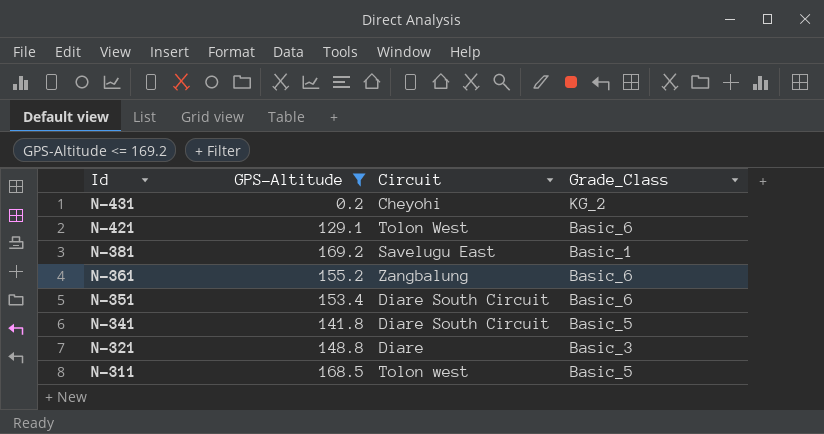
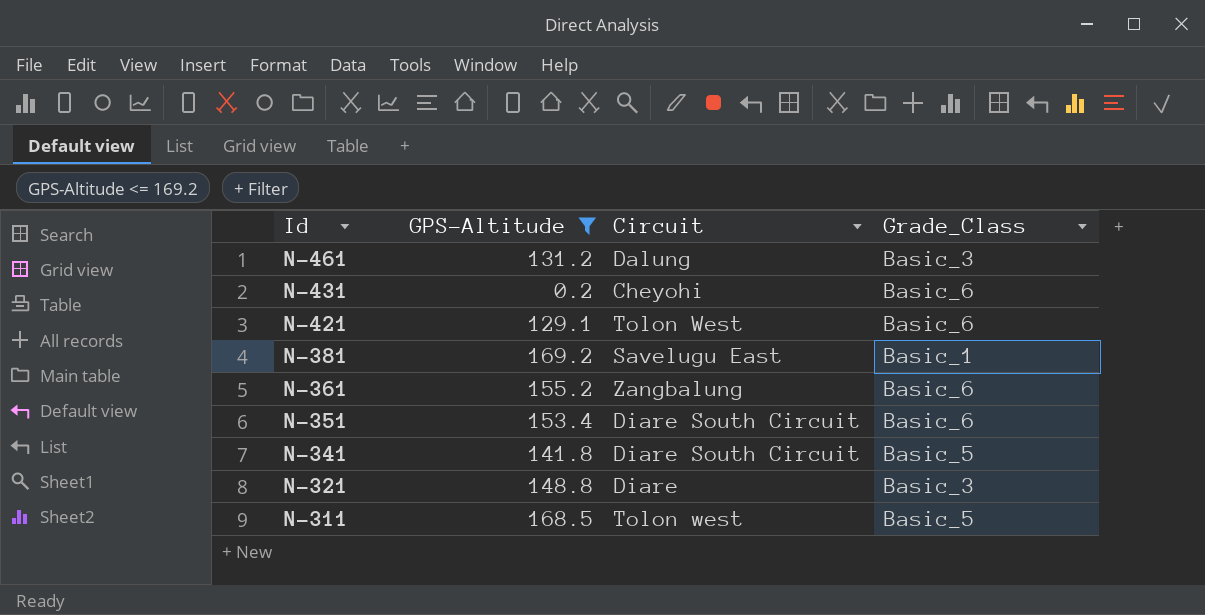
row N-461: none -> 131.2 | Dalung | Basic_3
N-431 | Grade_Class: KG_2 -> Basic_6

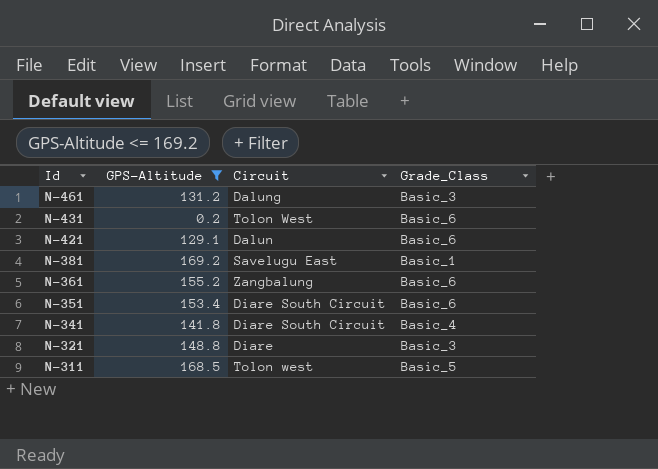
N-431 | Circuit: Cheyohi -> Tolon West
N-421 | Circuit: Tolon West -> Dalun
N-341 | Grade_Class: Basic_5 -> Basic_4

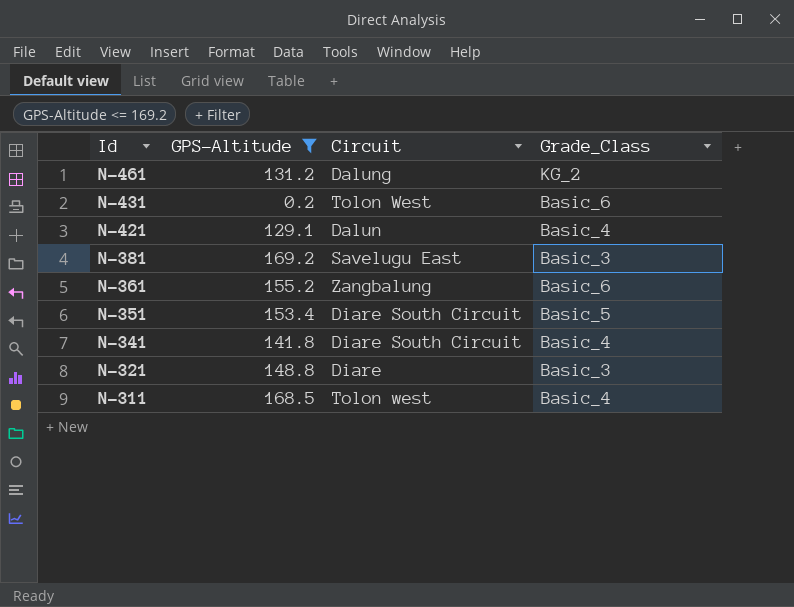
N-461 | Grade_Class: Basic_3 -> KG_2
N-421 | Grade_Class: Basic_6 -> Basic_4
N-381 | Grade_Class: Basic_1 -> Basic_3
N-351 | Grade_Class: Basic_6 -> Basic_5
N-311 | Grade_Class: Basic_5 -> Basic_4

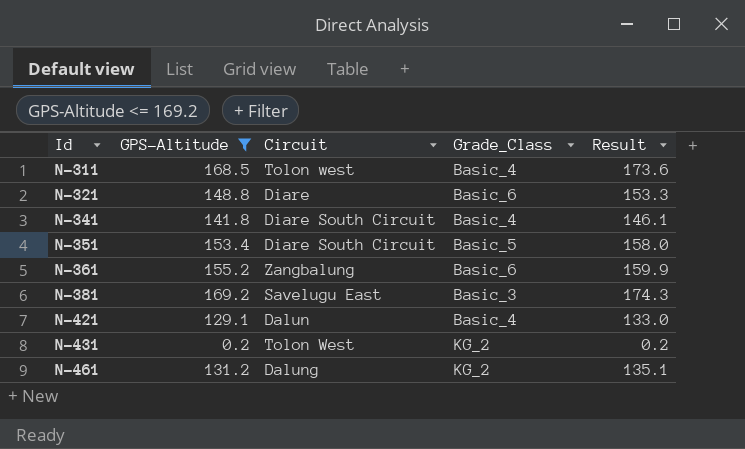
row order: Id descending -> Id ascending
column Result | formula: none -> [GPS-Altitude] * 1.03
N-321 | Grade_Class: Basic_3 -> Basic_6
N-431 | Grade_Class: Basic_6 -> KG_2

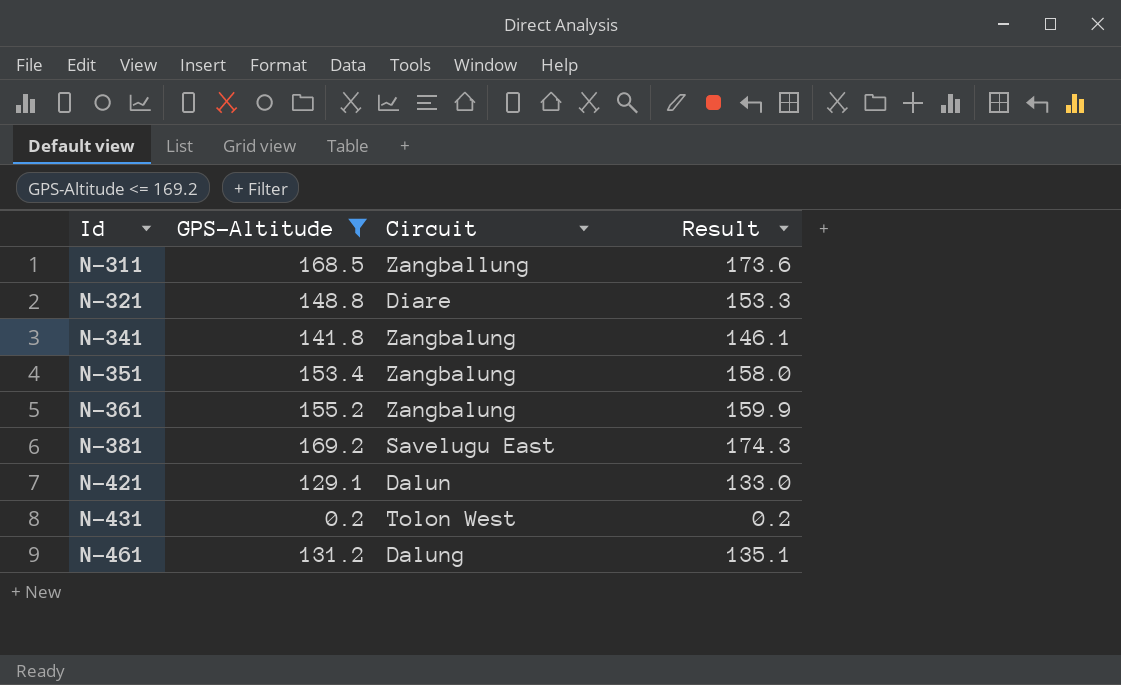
column Grade_Class | position: 4 -> none
N-311 | Circuit: Tolon west -> Zangballung
N-341 | Circuit: Diare South Circuit -> Zangbalung
N-351 | Circuit: Diare South Circuit -> Zangbalung

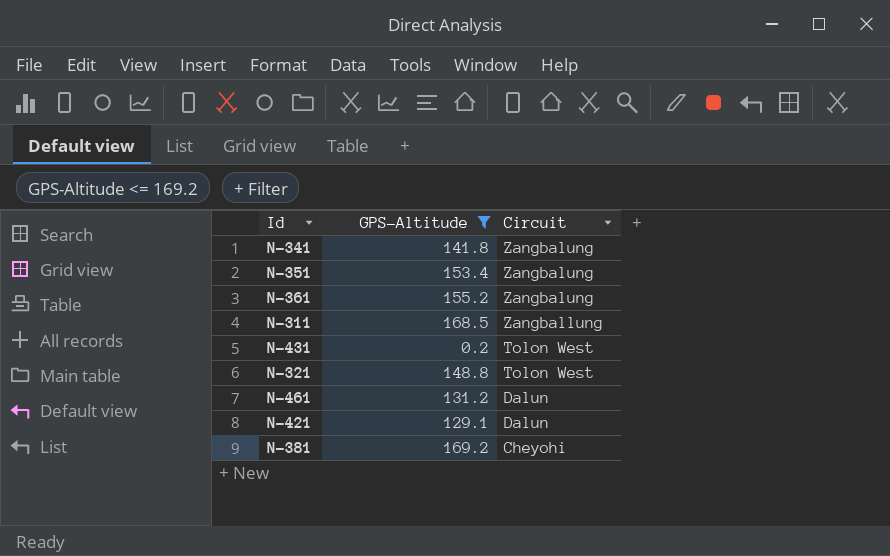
row order: Id ascending -> Circuit descending
column Result | formula: [GPS-Altitude] * 1.03 -> none
N-321 | Circuit: Diare -> Tolon West
N-461 | Circuit: Dalung -> Dalun
N-381 | Circuit: Savelugu East -> Cheyohi

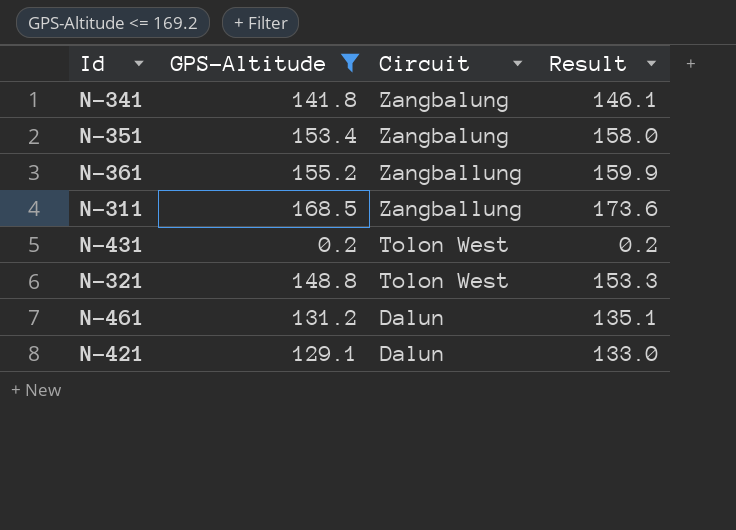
column Result | formula: none -> [GPS-Altitude] * 1.03
row N-381: 169.2 | Cheyohi -> none
N-361 | Circuit: Zangbalung -> Zangballung

